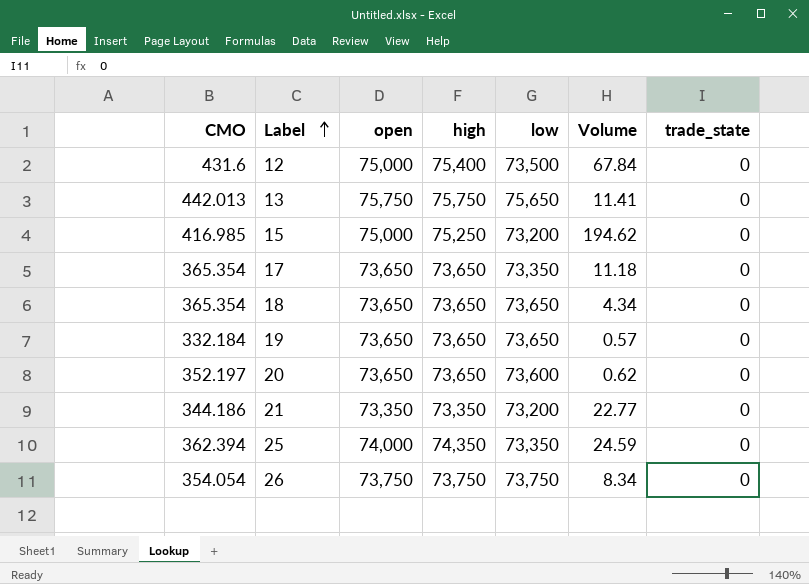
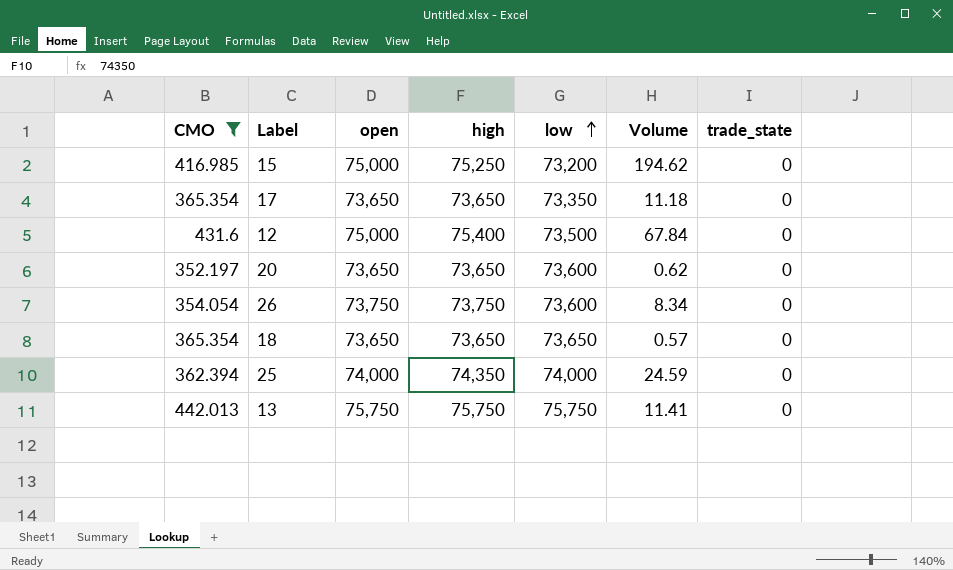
filter: none -> CMO >= 352.197
row order: Label ascending -> low ascending
26 | low: 73,750 -> 73,600
18 | Volume: 4.34 -> 0.57
25 | low: 73,350 -> 74,000
13 | low: 75,650 -> 75,750

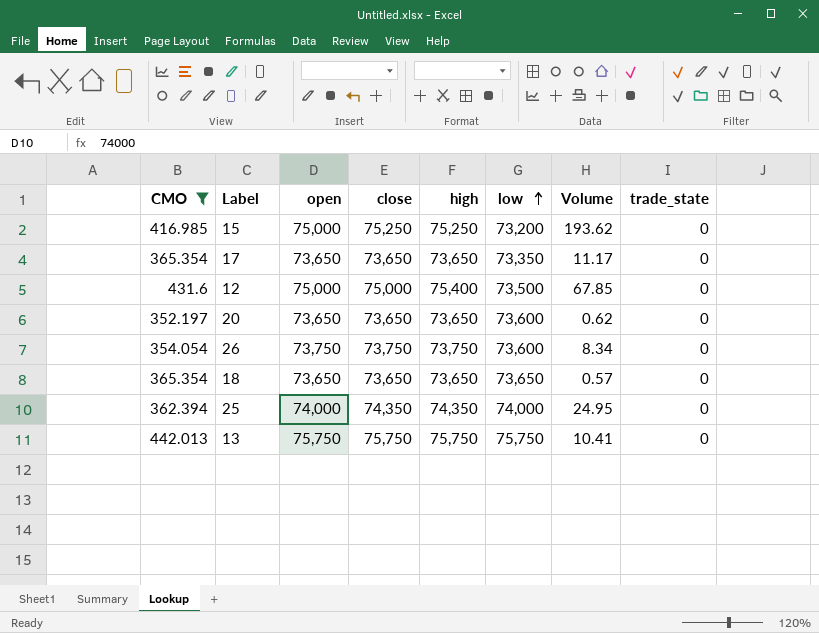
column close | position: none -> 4
15 | Volume: 194.62 -> 193.62
17 | Volume: 11.18 -> 11.17
12 | Volume: 67.84 -> 67.85
25 | Volume: 24.59 -> 24.95
13 | Volume: 11.41 -> 10.41

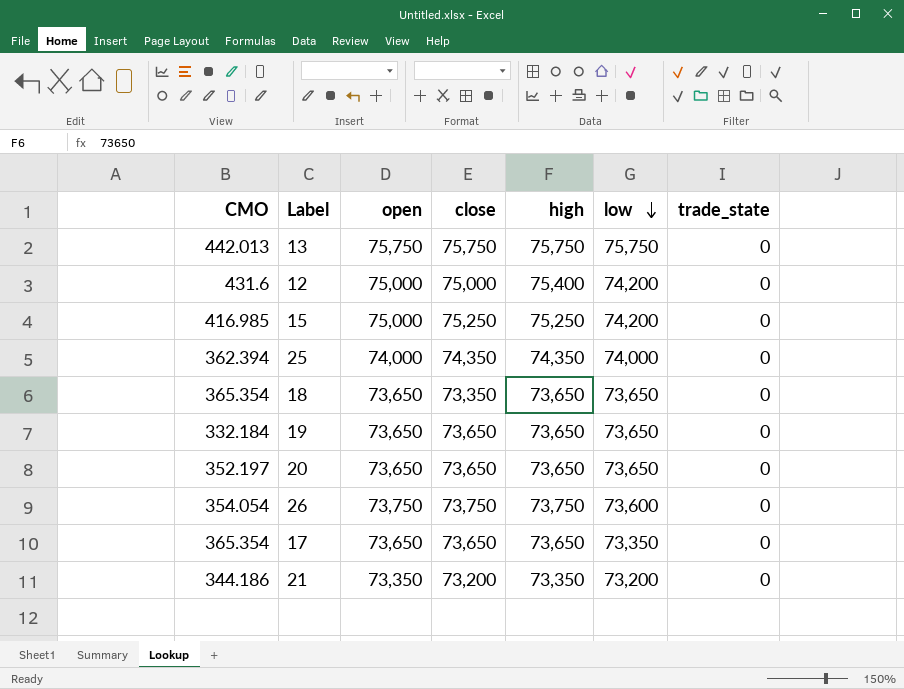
filter: CMO >= 352.197 -> none
row order: low ascending -> low descending
column Volume | position: 7 -> none
12 | low: 73,500 -> 74,200
15 | low: 73,200 -> 74,200
18 | close: 73,650 -> 73,350
20 | low: 73,600 -> 73,650

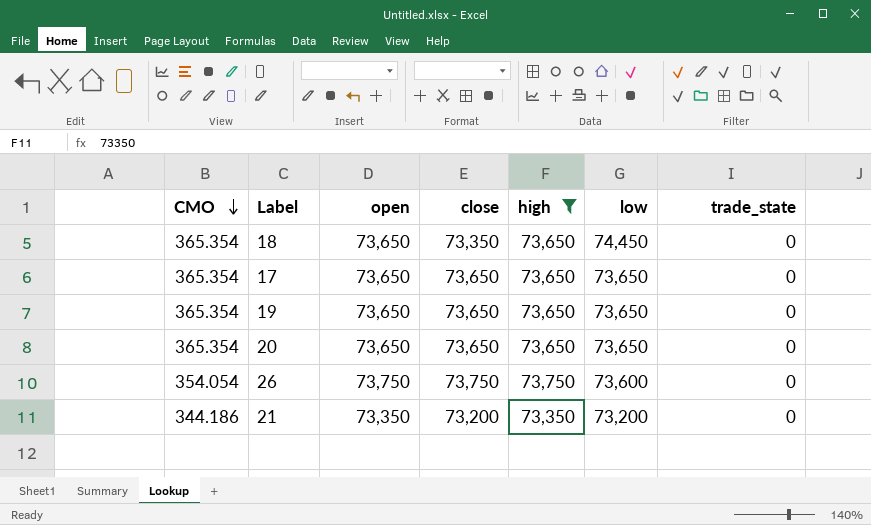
filter: none -> high <= 73,750
row order: low descending -> CMO descending
18 | low: 73,650 -> 74,450
17 | low: 73,350 -> 73,650
19 | CMO: 332.184 -> 365.354
20 | CMO: 352.197 -> 365.354

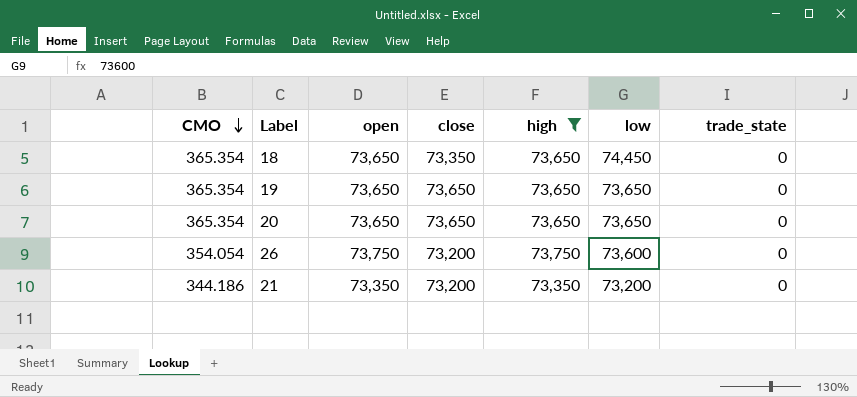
row 17: 365.354 | 73,650 | 73,650 | 73,650 | 73,650 | 0 -> none
26 | close: 73,750 -> 73,200

